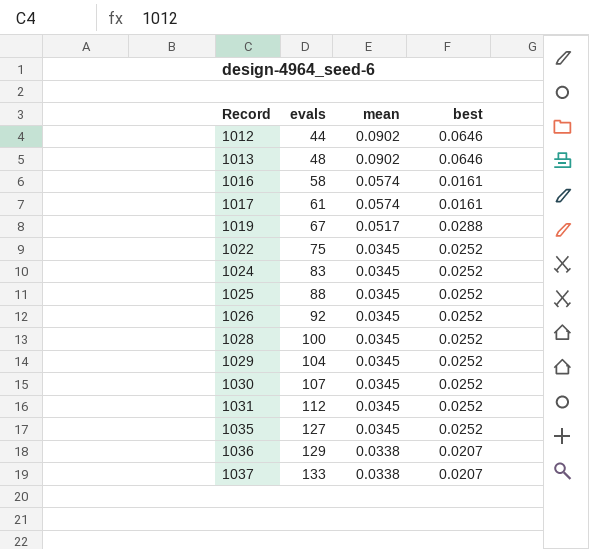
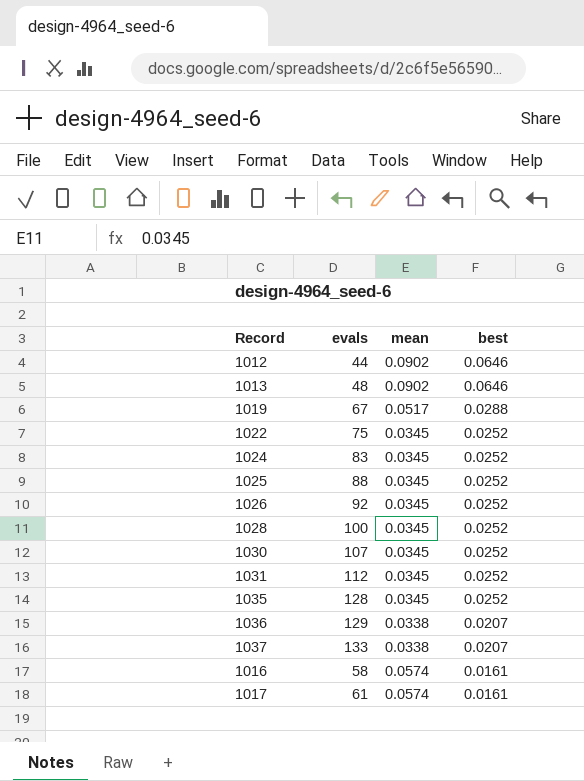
row order: Record ascending -> best descending
row 1029: 104 | 0.0345 | 0.0252 -> none
1035 | evals: 127 -> 128

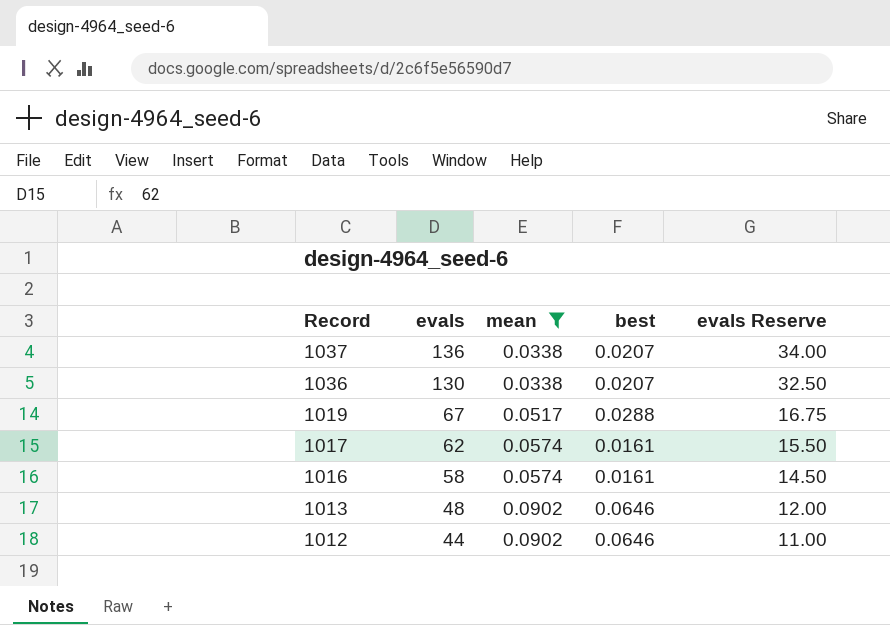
filter: none -> mean != 0.0345
row order: best descending -> Record descending
column evals Reserve | formula: none -> [evals] * 0.25
1037 | evals: 133 -> 136
1036 | evals: 129 -> 130
1017 | evals: 61 -> 62

